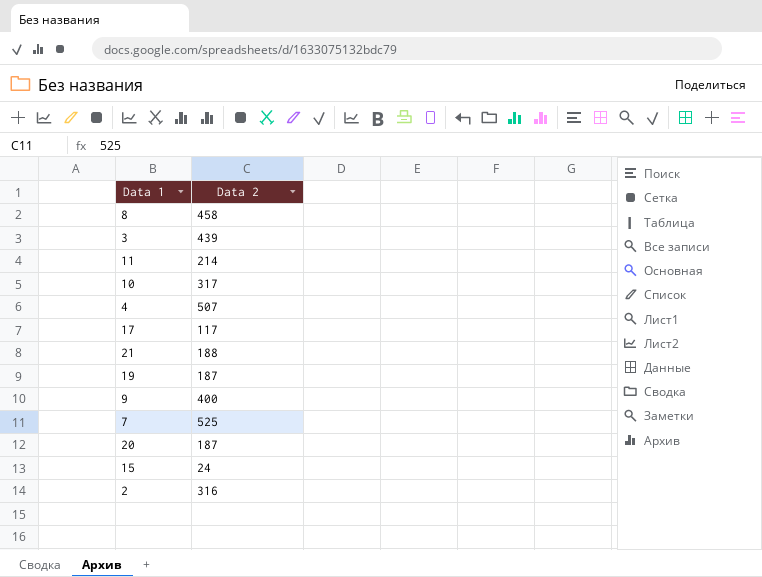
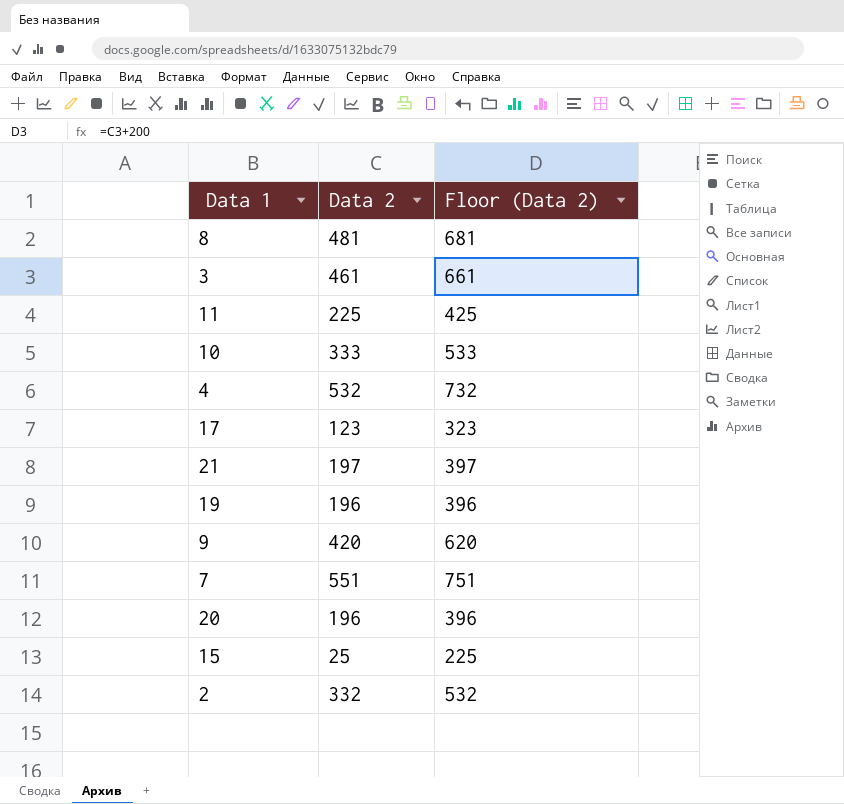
column Floor (Data 2) | formula: none -> [Data 2] + 200
8 | Data 2: 458 -> 481
3 | Data 2: 439 -> 461
11 | Data 2: 214 -> 225
10 | Data 2: 317 -> 333
4 | Data 2: 507 -> 532
17 | Data 2: 117 -> 123
21 | Data 2: 188 -> 197
19 | Data 2: 187 -> 196
9 | Data 2: 400 -> 420
7 | Data 2: 525 -> 551
20 | Data 2: 187 -> 196
15 | Data 2: 24 -> 25
2 | Data 2: 316 -> 332

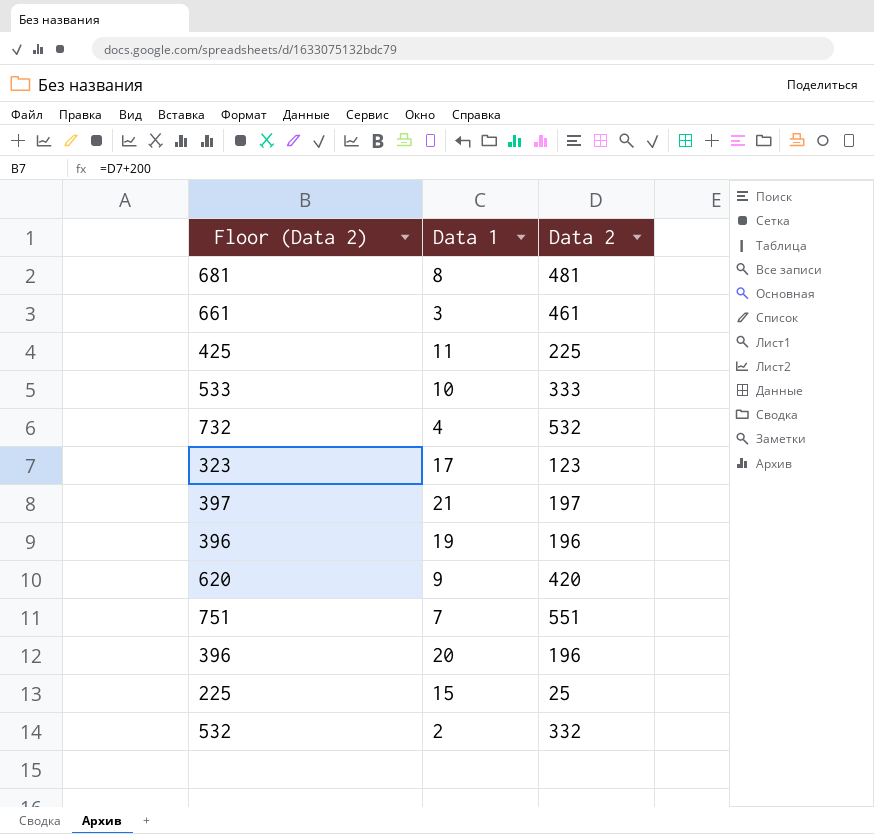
column Floor (Data 2) | position: 3 -> 1

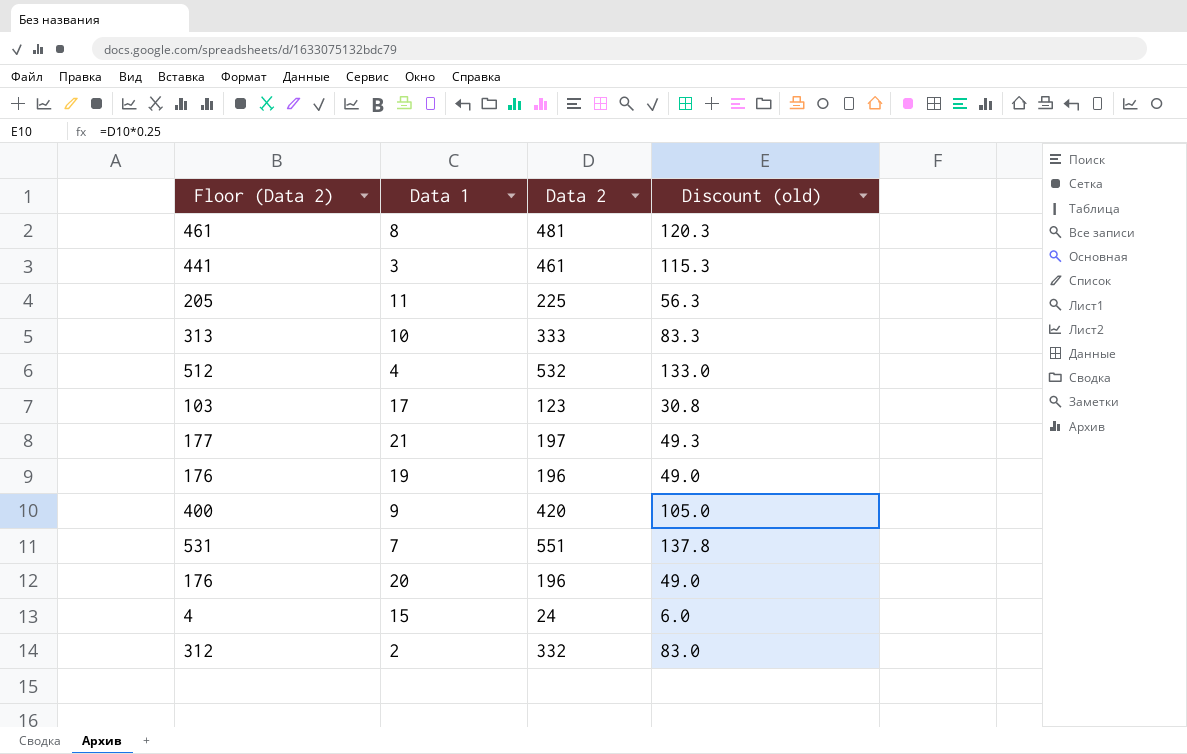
column Floor (Data 2) | formula: [Data 2] + 200 -> [Data 2] - 20
column Discount (old) | formula: none -> [Data 2] * 0.25
15 | Data 2: 25 -> 24

